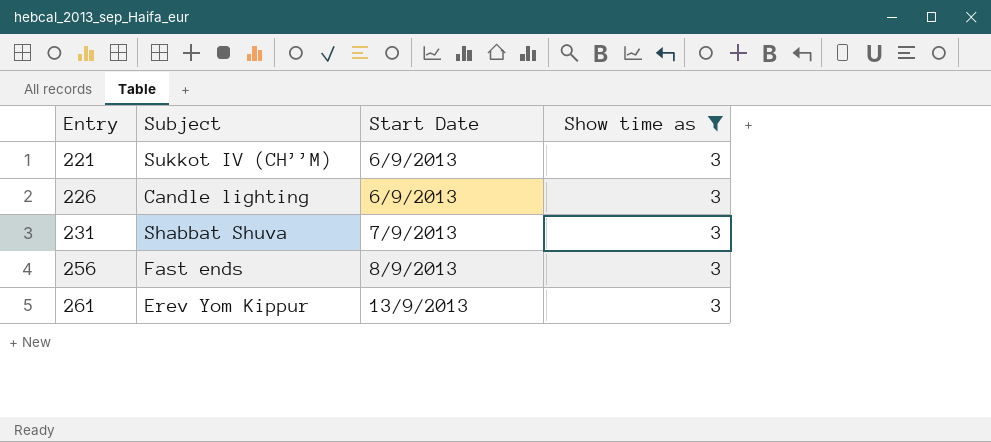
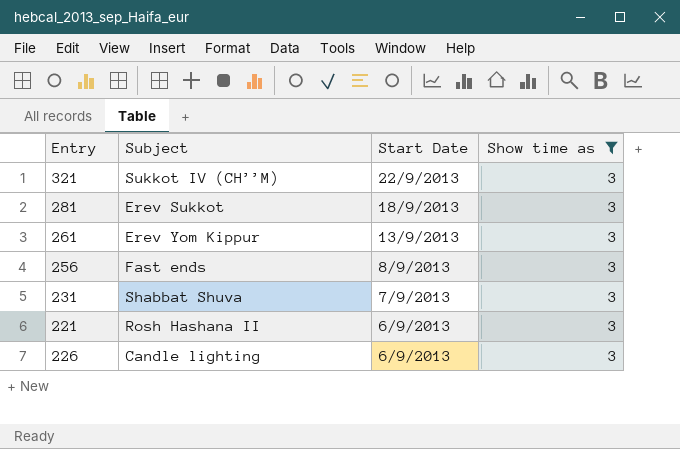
row order: Entry ascending -> Start Date descending
row 321: none -> Sukkot IV (CH’’M) | 22/9/2013 | 3
row 281: none -> Erev Sukkot | 18/9/2013 | 3
221 | Subject: Sukkot IV (CH’’M) -> Rosh Hashana II

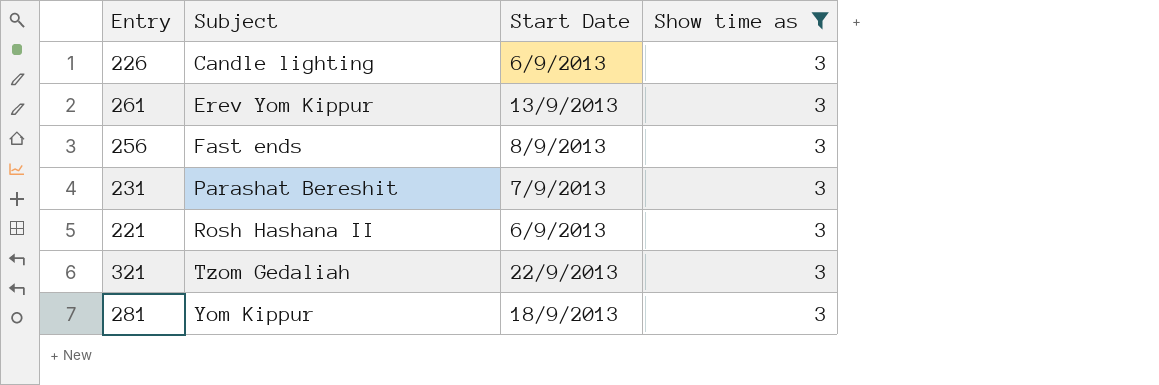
row order: Start Date descending -> Subject ascending
231 | Subject: Shabbat Shuva -> Parashat Bereshit
321 | Subject: Sukkot IV (CH’’M) -> Tzom Gedaliah
281 | Subject: Erev Sukkot -> Yom Kippur

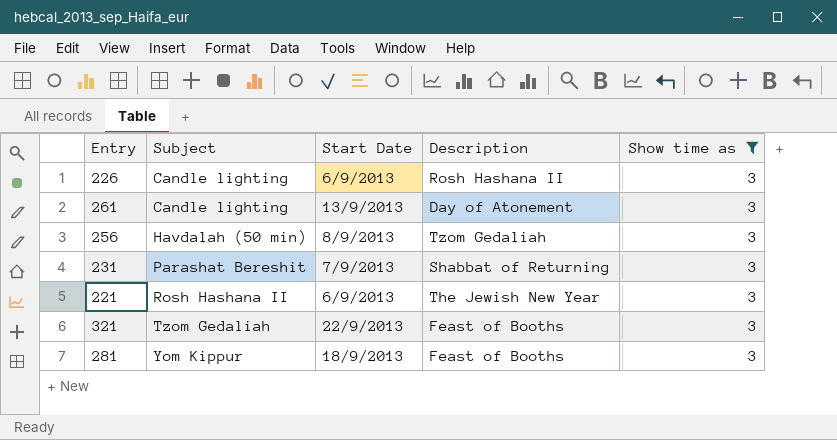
column Description | position: none -> 4
261 | Subject: Erev Yom Kippur -> Candle lighting
256 | Subject: Fast ends -> Havdalah (50 min)

